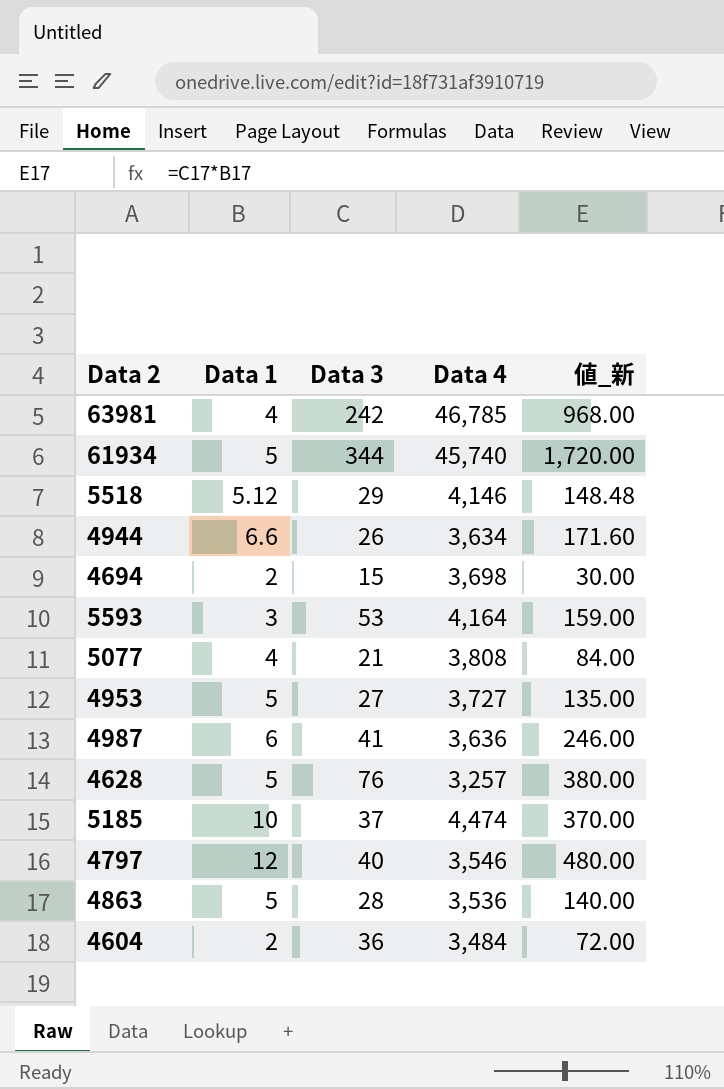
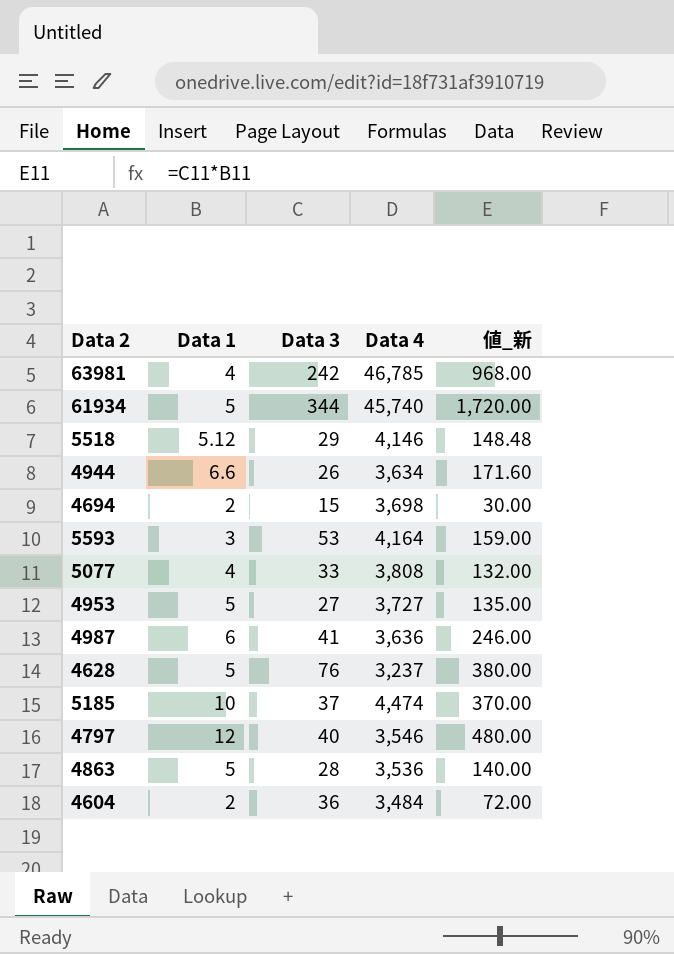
5077 | Data 3: 21 -> 33
5077 | 値_新: 84.00 -> 132.00
4628 | Data 4: 3,257 -> 3,237

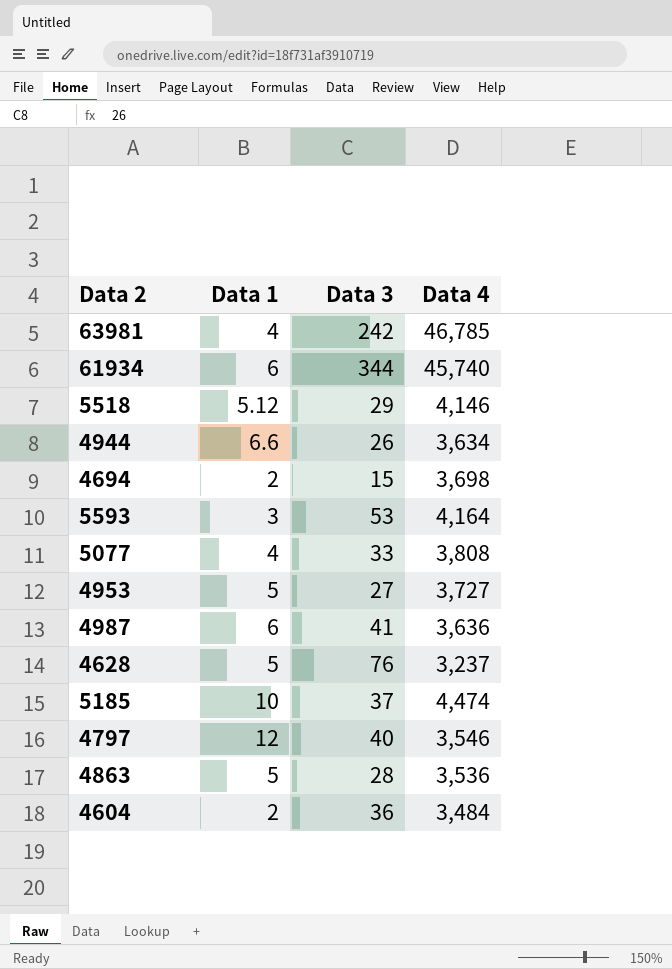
column 値_新 | formula: [Data 1] * [Data 3] -> none
61934 | Data 1: 5 -> 6

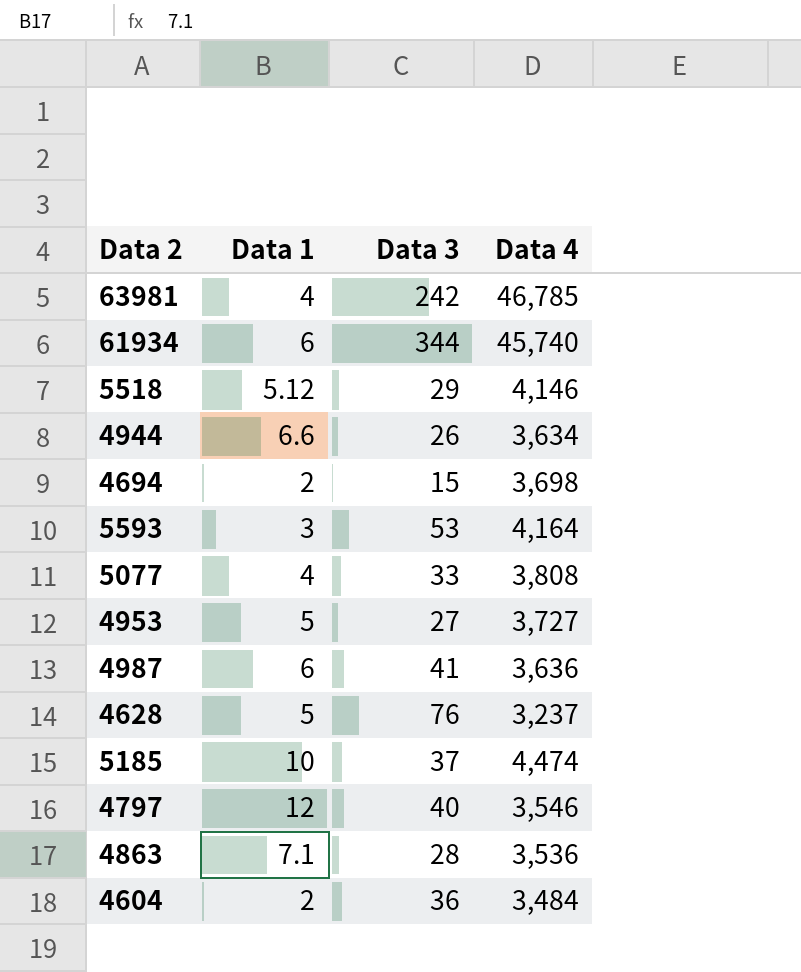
4863 | Data 1: 5 -> 7.1

